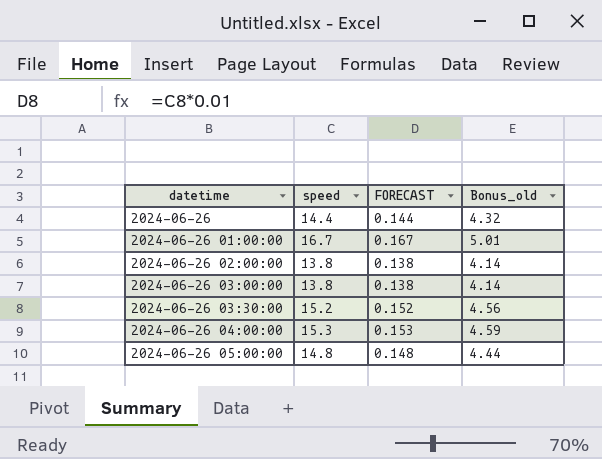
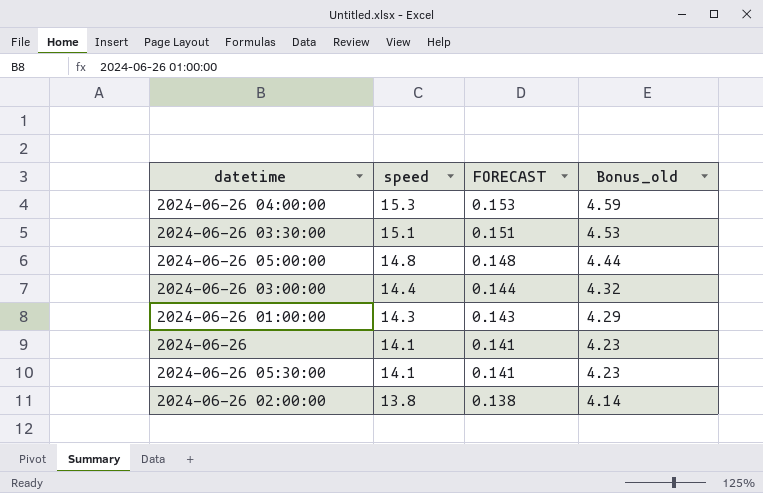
row order: datetime ascending -> speed descending
2024-06-26 03:30:00 | speed: 15.2 -> 15.1
2024-06-26 03:30:00 | FORECAST: 0.152 -> 0.151
2024-06-26 03:30:00 | Bonus_old: 4.56 -> 4.53
2024-06-26 03:00:00 | speed: 13.8 -> 14.4
2024-06-26 03:00:00 | FORECAST: 0.138 -> 0.144
2024-06-26 03:00:00 | Bonus_old: 4.14 -> 4.32
2024-06-26 01:00:00 | speed: 16.7 -> 14.3
2024-06-26 01:00:00 | FORECAST: 0.167 -> 0.143
2024-06-26 01:00:00 | Bonus_old: 5.01 -> 4.29
2024-06-26 | speed: 14.4 -> 14.1
2024-06-26 | FORECAST: 0.144 -> 0.141
2024-06-26 | Bonus_old: 4.32 -> 4.23
row 2024-06-26 05:30:00: none -> 14.1 | 0.141 | 4.23

